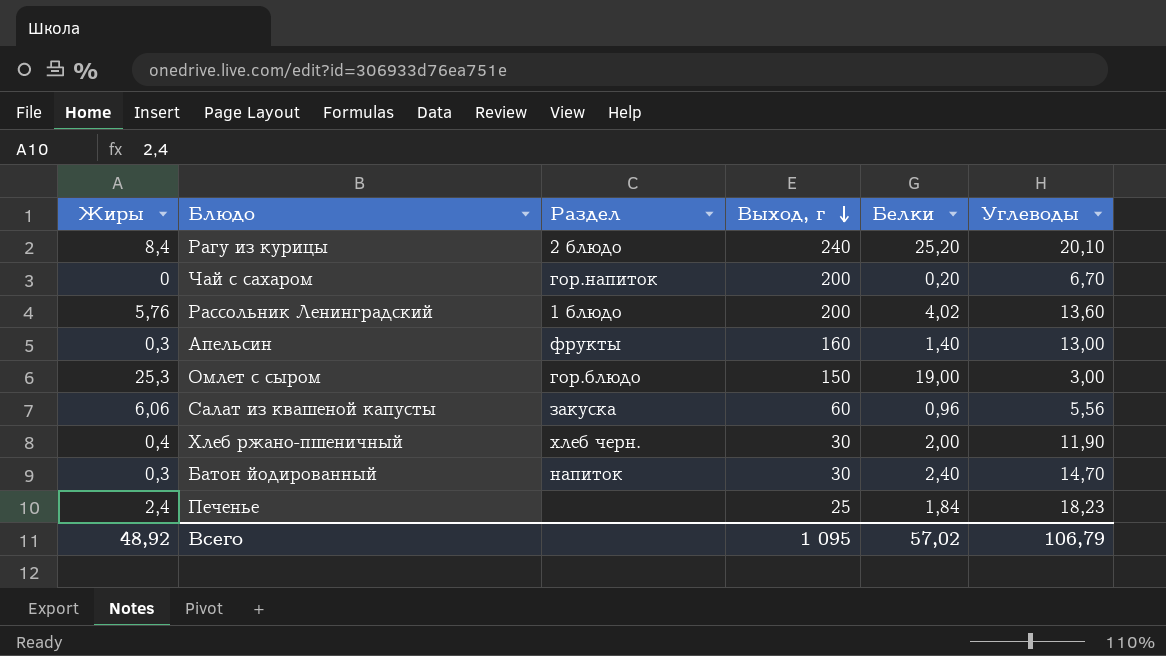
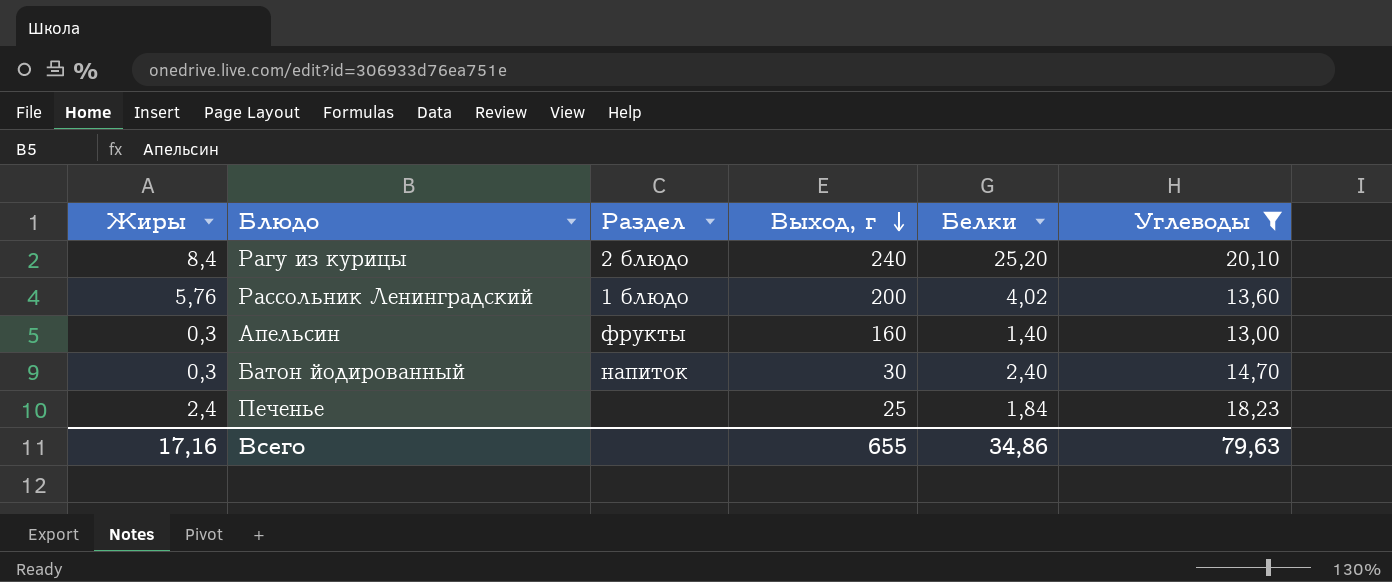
filter: none -> Углеводы >= 13,00
Всего | Жиры: 48,92 -> 17,16
Всего | Выход, г: 1 095 -> 655
Всего | Белки: 57,02 -> 34,86
Всего | Углеводы: 106,79 -> 79,63

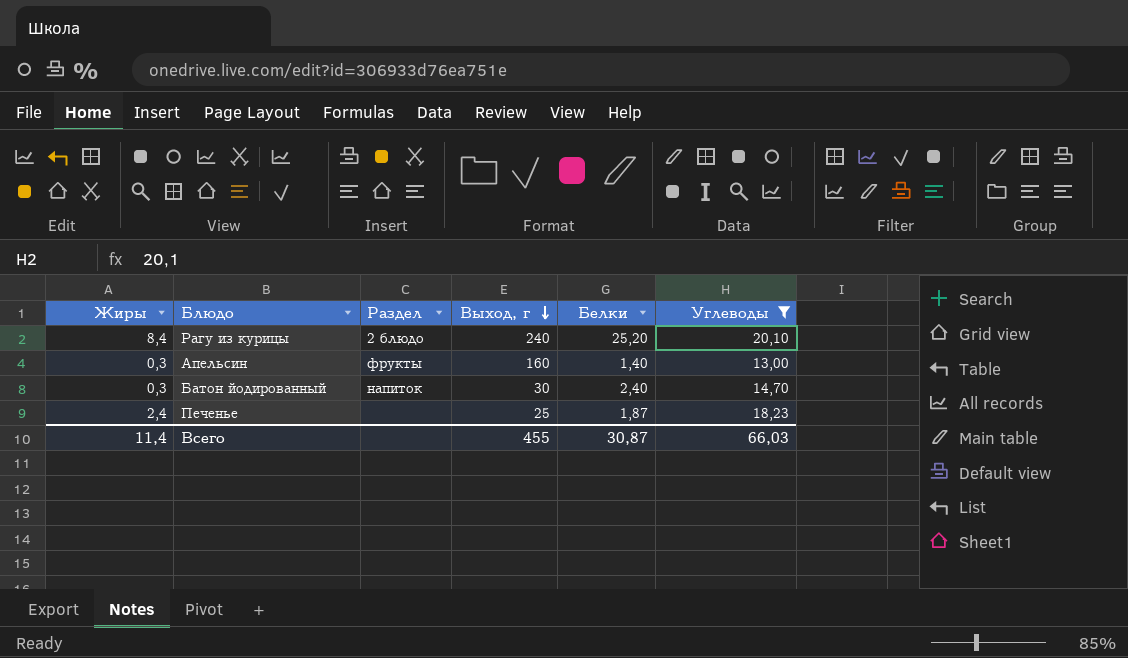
row Рассольник Ленинградский: 5,76 | 1 блюдо | 200 | 4,02 | 13,60 -> none
Печенье | Белки: 1,84 -> 1,87
Всего | Жиры: 17,16 -> 11,4
Всего | Выход, г: 655 -> 455
Всего | Белки: 34,86 -> 30,87
Всего | Углеводы: 79,63 -> 66,03

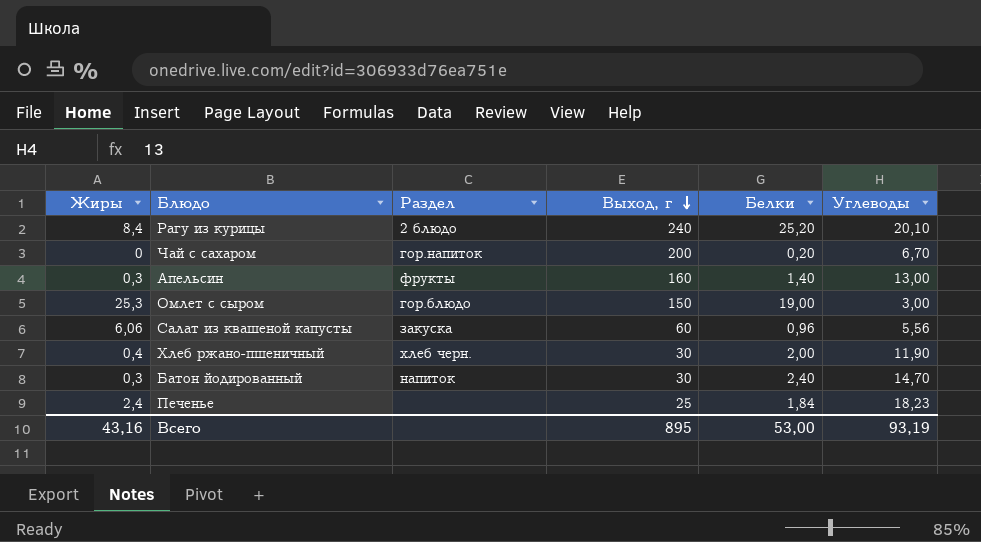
filter: Углеводы >= 13,00 -> none
Печенье | Белки: 1,87 -> 1,84
Всего | Жиры: 11,4 -> 43,16
Всего | Выход, г: 455 -> 895
Всего | Белки: 30,87 -> 53,00
Всего | Углеводы: 66,03 -> 93,19

